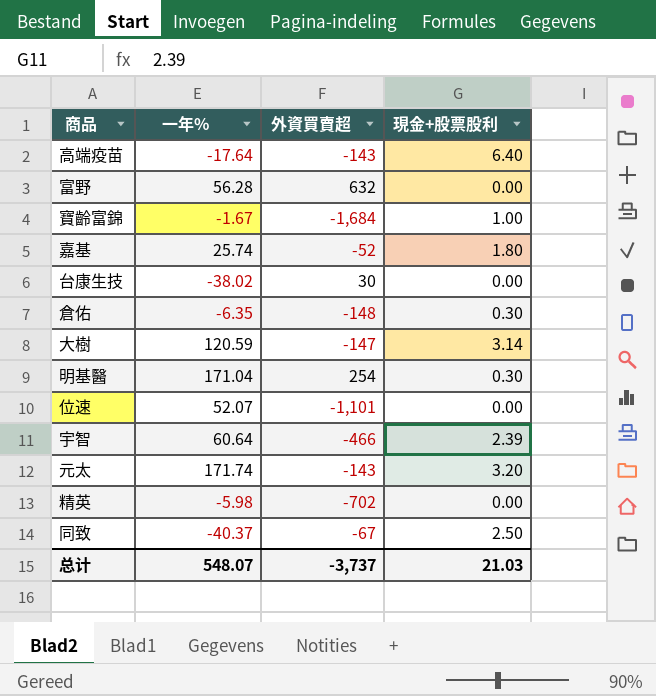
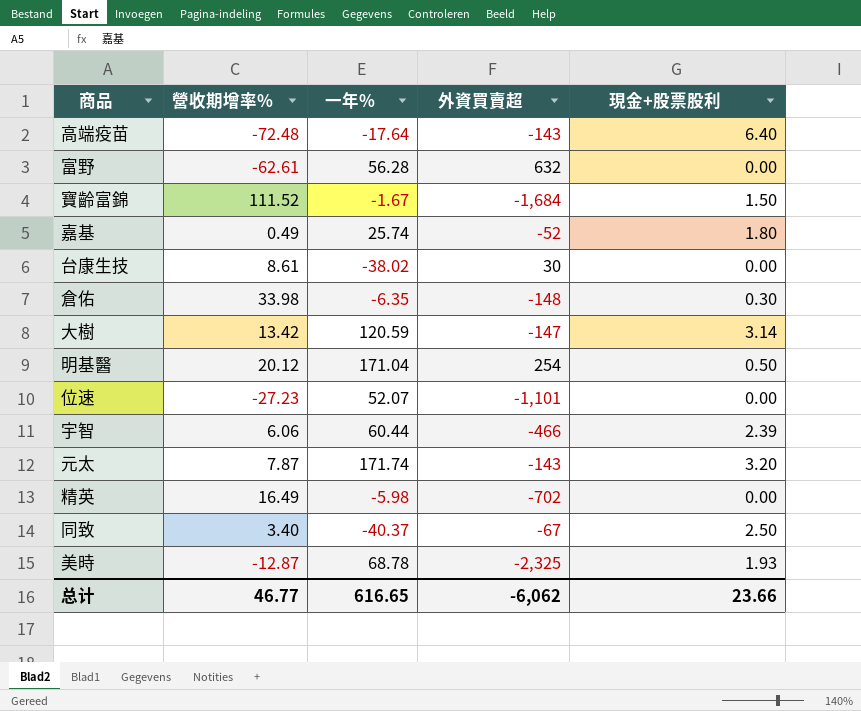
column 營收期增率% | position: none -> 2
寶齡富錦 | 現金+股票股利: 1.00 -> 1.50
明基醫 | 現金+股票股利: 0.30 -> 0.50
宇智 | 一年%: 60.64 -> 60.44
row 美時: none -> -12.87 | 68.78 | -2,325 | 1.93
总计 | 一年%: 548.07 -> 616.65
总计 | 外資買賣超: -3,737 -> -6,062
总计 | 現金+股票股利: 21.03 -> 23.66

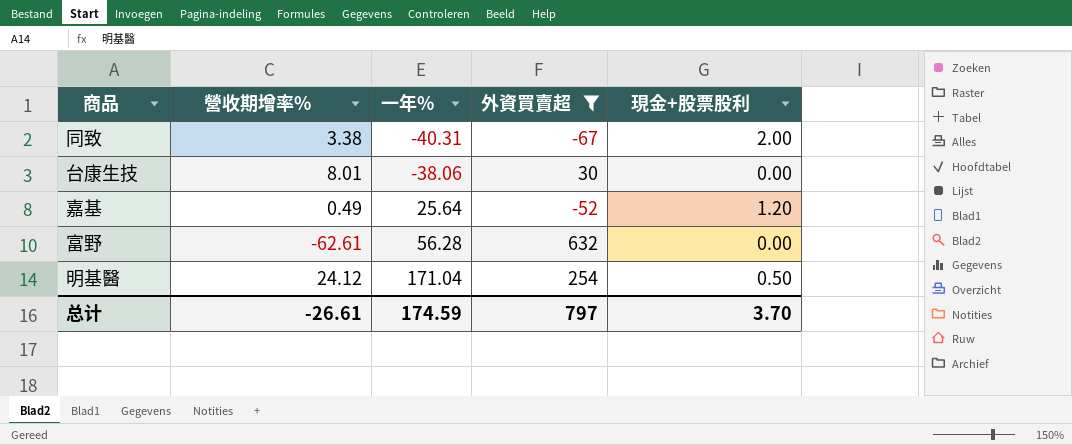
filter: none -> 外資買賣超 >= -67
row order: none -> 一年% ascending
同致 | 營收期增率%: 3.40 -> 3.38
同致 | 一年%: -40.37 -> -40.31
同致 | 現金+股票股利: 2.50 -> 2.00
台康生技 | 營收期增率%: 8.61 -> 8.01
台康生技 | 一年%: -38.02 -> -38.06
嘉基 | 一年%: 25.74 -> 25.64
嘉基 | 現金+股票股利: 1.80 -> 1.20
明基醫 | 營收期增率%: 20.12 -> 24.12
总计 | 營收期增率%: 46.77 -> -26.61
总计 | 一年%: 616.65 -> 174.59
总计 | 外資買賣超: -6,062 -> 797
总计 | 現金+股票股利: 23.66 -> 3.70

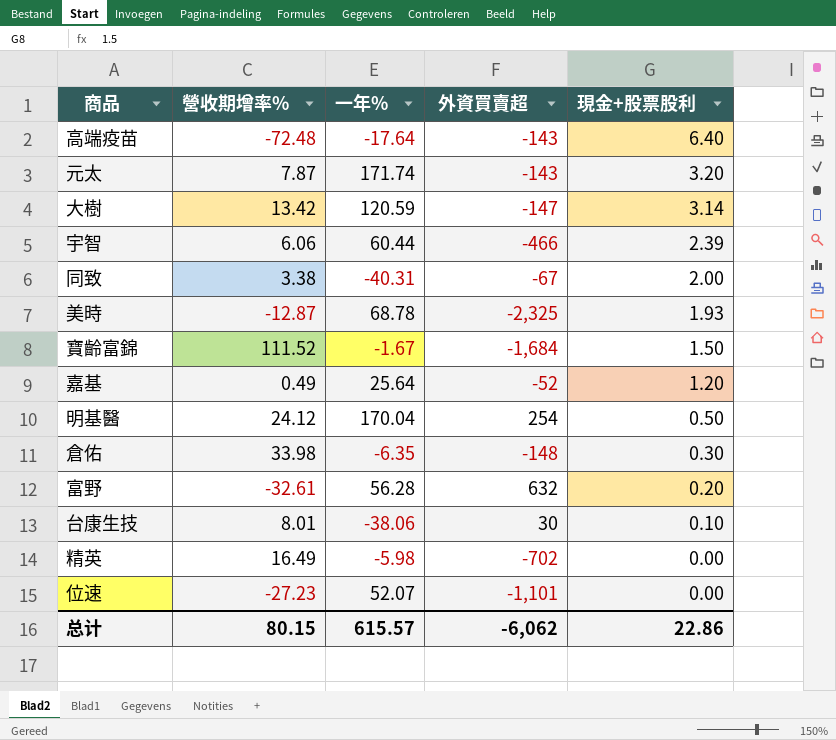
filter: 外資買賣超 >= -67 -> none
row order: 一年% ascending -> 現金+股票股利 descending
明基醫 | 一年%: 171.04 -> 170.04
富野 | 營收期增率%: -62.61 -> -32.61
富野 | 現金+股票股利: 0.00 -> 0.20
台康生技 | 現金+股票股利: 0.00 -> 0.10
总计 | 營收期增率%: -26.61 -> 80.15
总计 | 一年%: 174.59 -> 615.57
总计 | 外資買賣超: 797 -> -6,062
总计 | 現金+股票股利: 3.70 -> 22.86

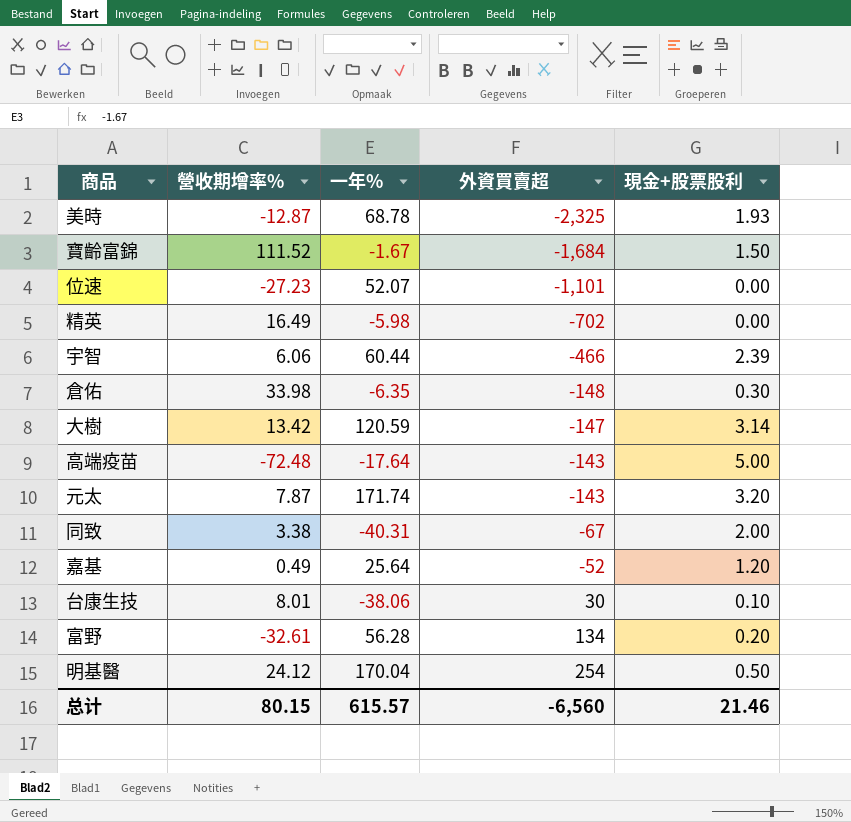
row order: 現金+股票股利 descending -> 外資買賣超 ascending
高端疫苗 | 現金+股票股利: 6.40 -> 5.00
富野 | 外資買賣超: 632 -> 134
总计 | 外資買賣超: -6,062 -> -6,560
总计 | 現金+股票股利: 22.86 -> 21.46

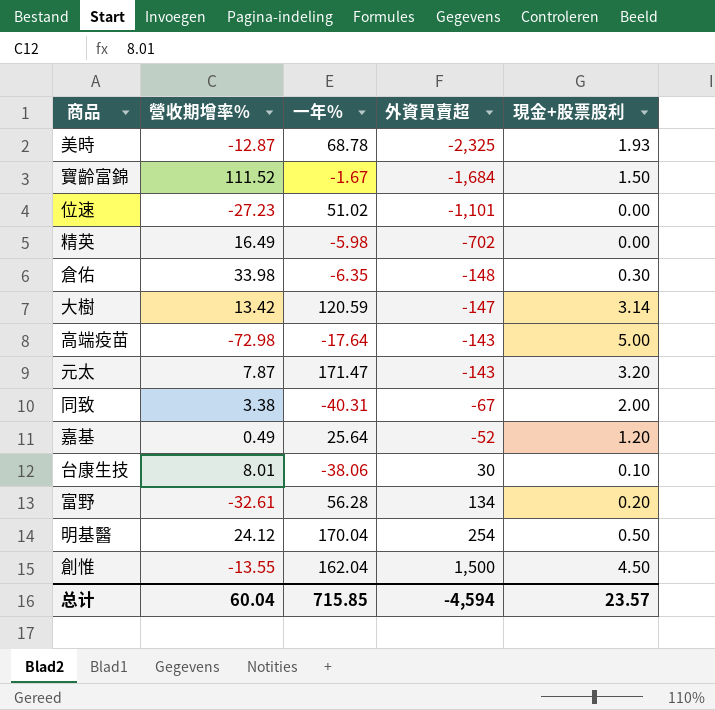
row 宇智: 6.06 | 60.44 | -466 | 2.39 -> none
位速 | 一年%: 52.07 -> 51.02
高端疫苗 | 營收期增率%: -72.48 -> -72.98
元太 | 一年%: 171.74 -> 171.47
row 創惟: none -> -13.55 | 162.04 | 1,500 | 4.50
总计 | 營收期增率%: 80.15 -> 60.04
总计 | 一年%: 615.57 -> 715.85
总计 | 外資買賣超: -6,560 -> -4,594
总计 | 現金+股票股利: 21.46 -> 23.57

